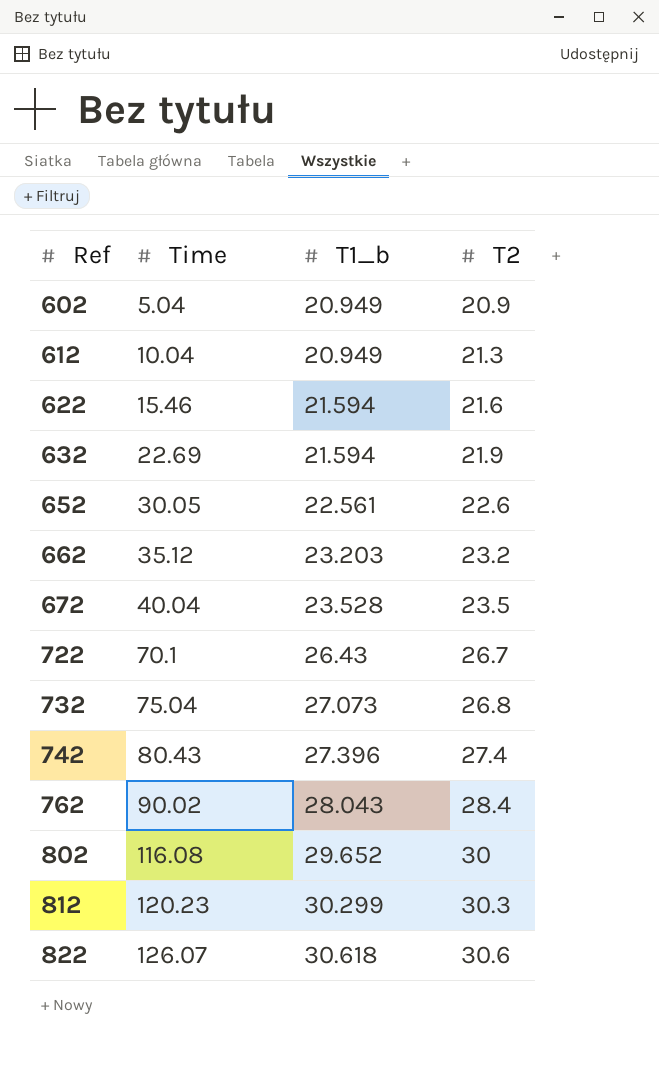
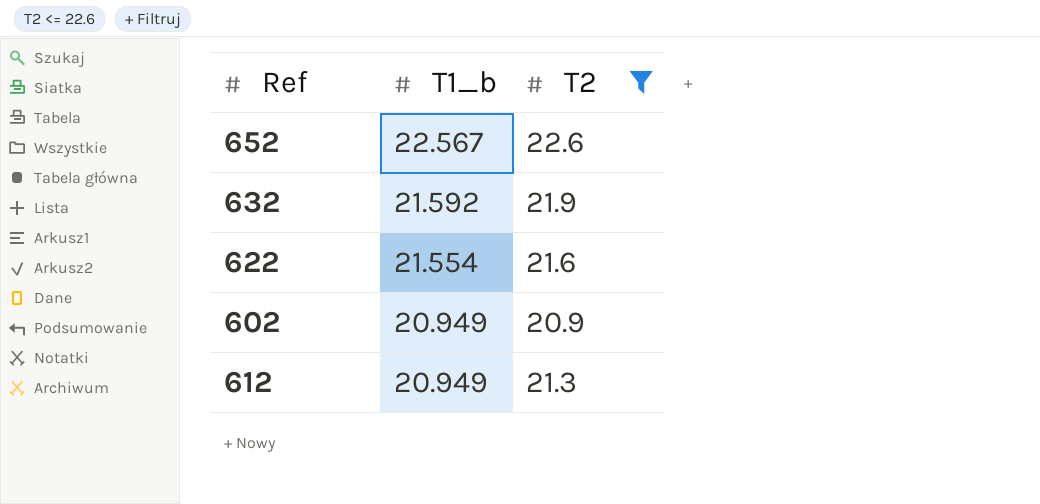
filter: none -> T2 <= 22.6
row order: Ref ascending -> T1_b descending
column Time | position: 2 -> none
652 | T1_b: 22.561 -> 22.567
632 | T1_b: 21.594 -> 21.592
622 | T1_b: 21.594 -> 21.554

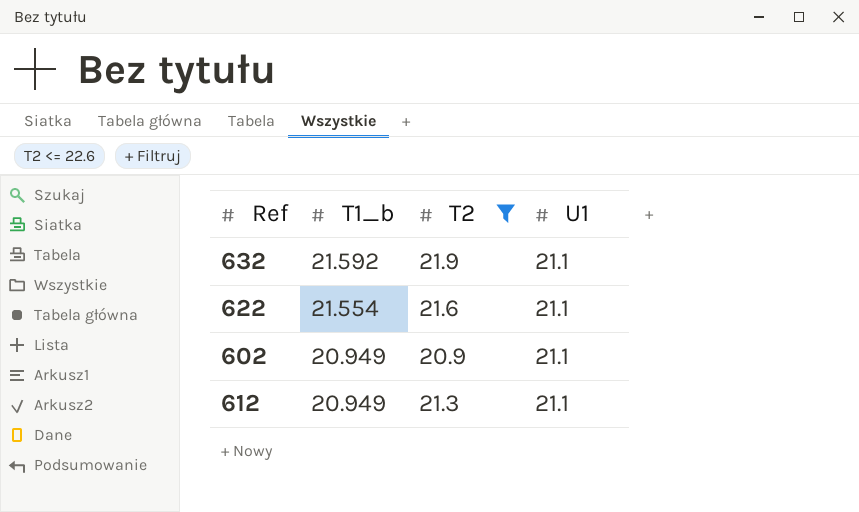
column U1 | position: none -> 4
row 652: 22.567 | 22.6 -> none

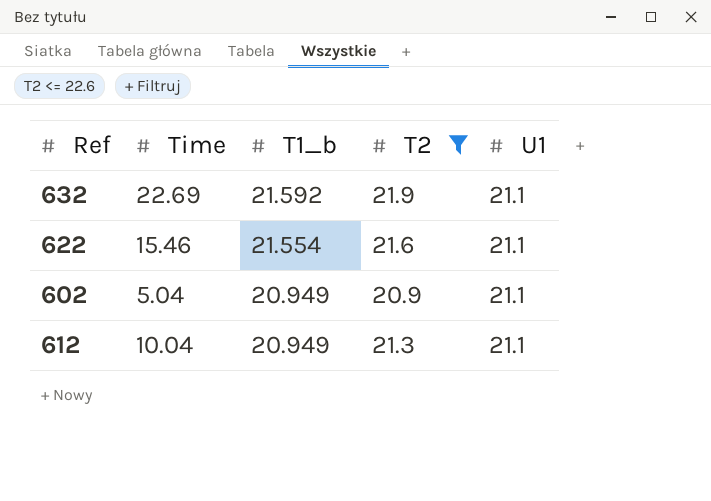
column Time | position: none -> 2

